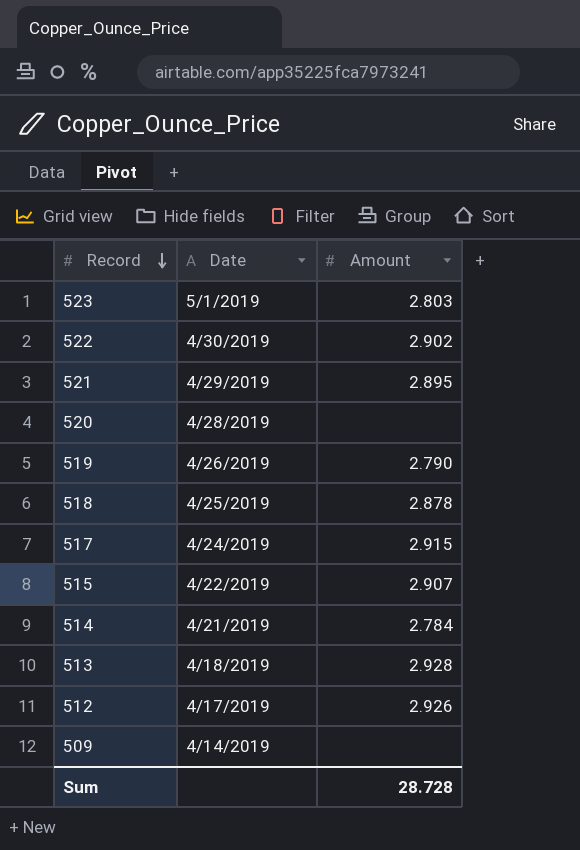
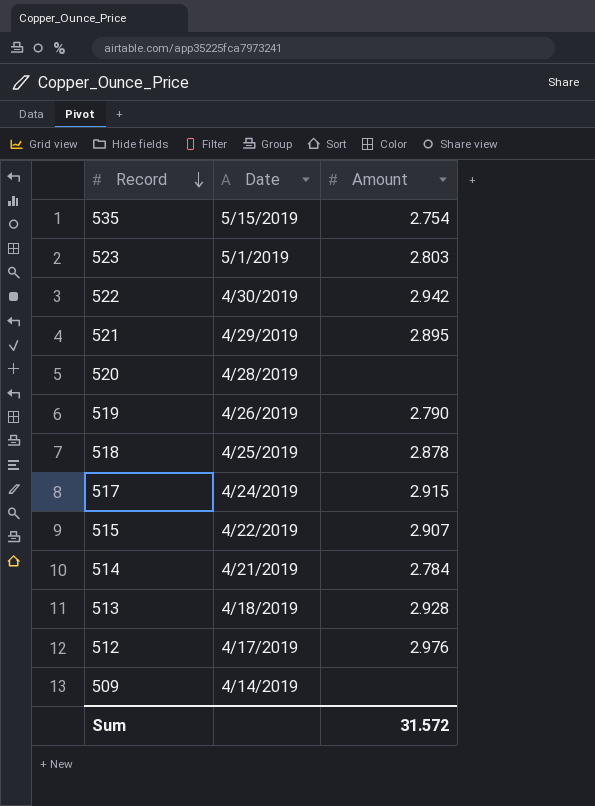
row 535: none -> 5/15/2019 | 2.754
522 | Amount: 2.902 -> 2.942
512 | Amount: 2.926 -> 2.976
Sum | Amount: 28.728 -> 31.572

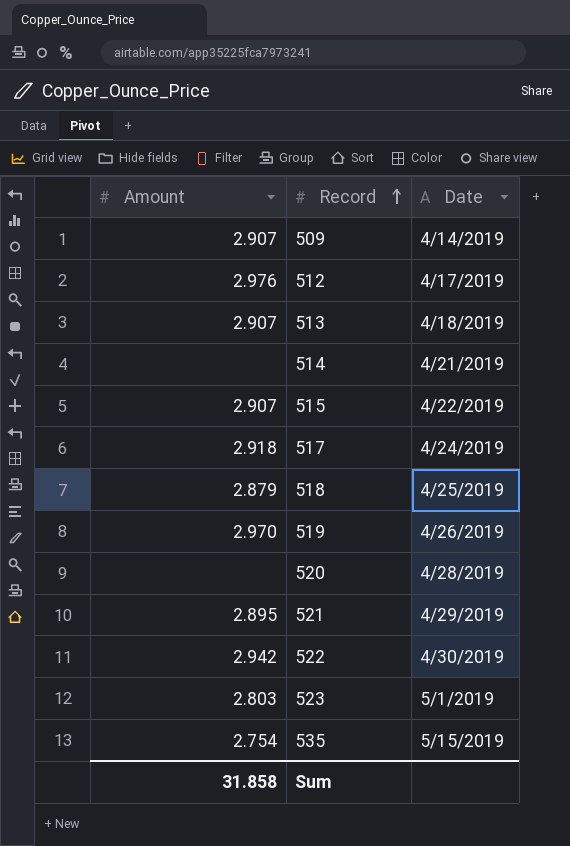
row order: Record descending -> Record ascending
column Amount | position: 3 -> 1
509 | Amount: none -> 2.907
513 | Amount: 2.928 -> 2.907
514 | Amount: 2.784 -> none
517 | Amount: 2.915 -> 2.918
518 | Amount: 2.878 -> 2.879
519 | Amount: 2.790 -> 2.970
Sum | Amount: 31.572 -> 31.858

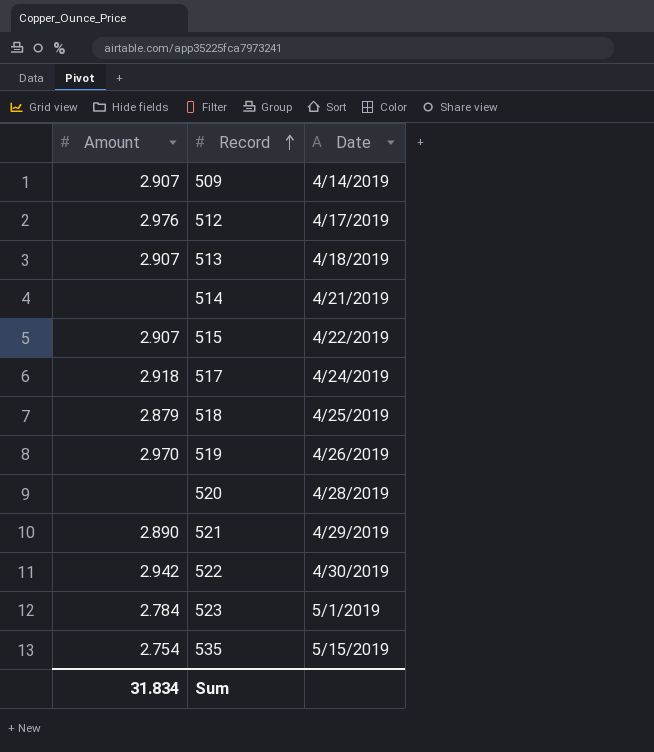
521 | Amount: 2.895 -> 2.890
523 | Amount: 2.803 -> 2.784
Sum | Amount: 31.858 -> 31.834

